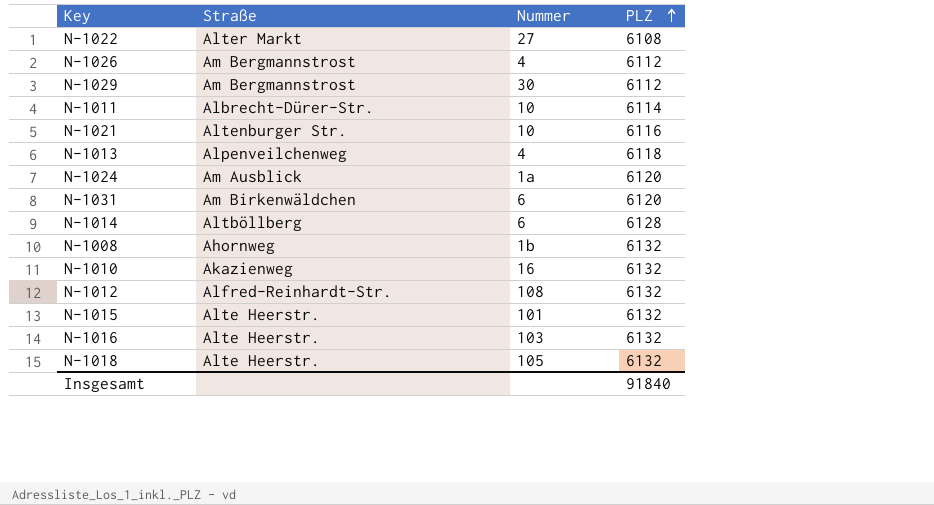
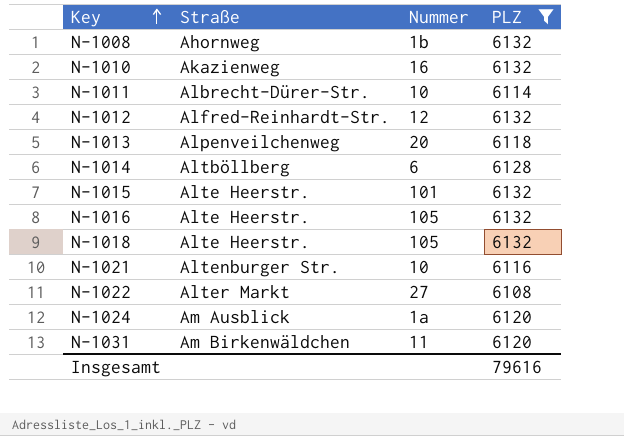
filter: none -> PLZ != 6112
row order: PLZ ascending -> Key ascending
N-1012 | Nummer: 108 -> 12
N-1013 | Nummer: 4 -> 20
N-1016 | Nummer: 103 -> 105
N-1031 | Nummer: 6 -> 11
Insgesamt | PLZ: 91840 -> 79616

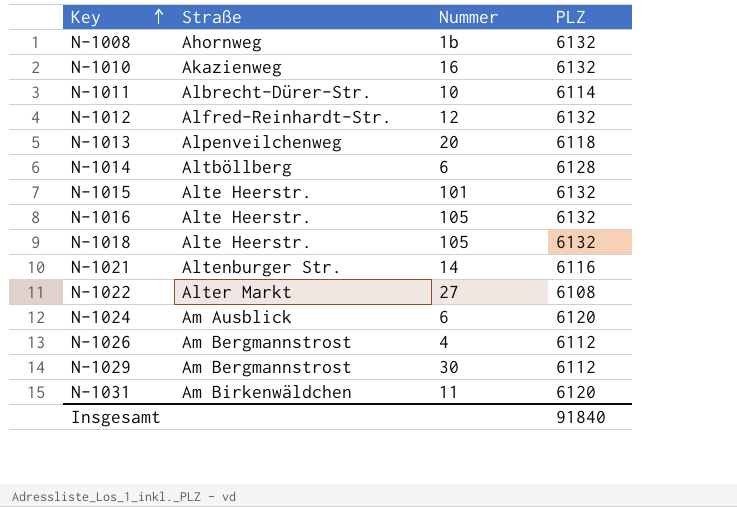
filter: PLZ != 6112 -> none
N-1021 | Nummer: 10 -> 14
N-1024 | Nummer: 1a -> 6
Insgesamt | PLZ: 79616 -> 91840

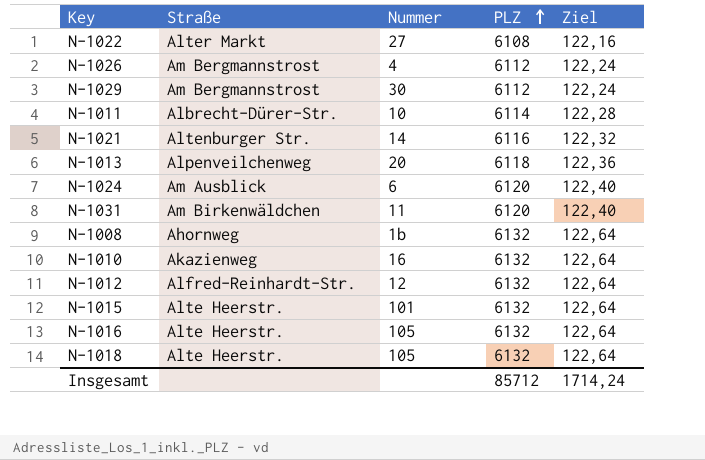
row order: Key ascending -> PLZ ascending
column Ziel | formula: none -> [PLZ] * 0,02
row N-1014: Altböllberg | 6 | 6128 -> none
Insgesamt | PLZ: 91840 -> 85712

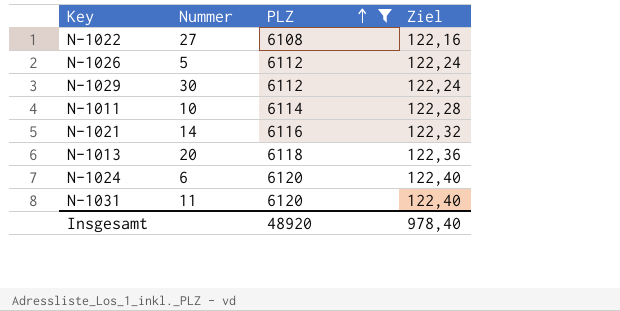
filter: none -> PLZ != 6132
column Straße | position: 2 -> none
N-1026 | Nummer: 4 -> 5
Insgesamt | PLZ: 85712 -> 48920
Insgesamt | Ziel: 1714,24 -> 978,40

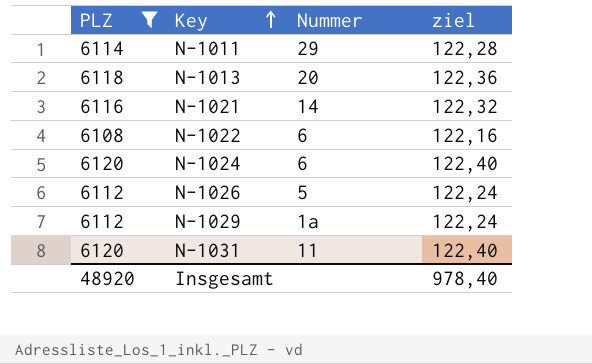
row order: PLZ ascending -> Key ascending
column PLZ | position: 3 -> 1
column name: Ziel -> ziel
N-1011 | Nummer: 10 -> 29
N-1022 | Nummer: 27 -> 6
N-1029 | Nummer: 30 -> 1a

